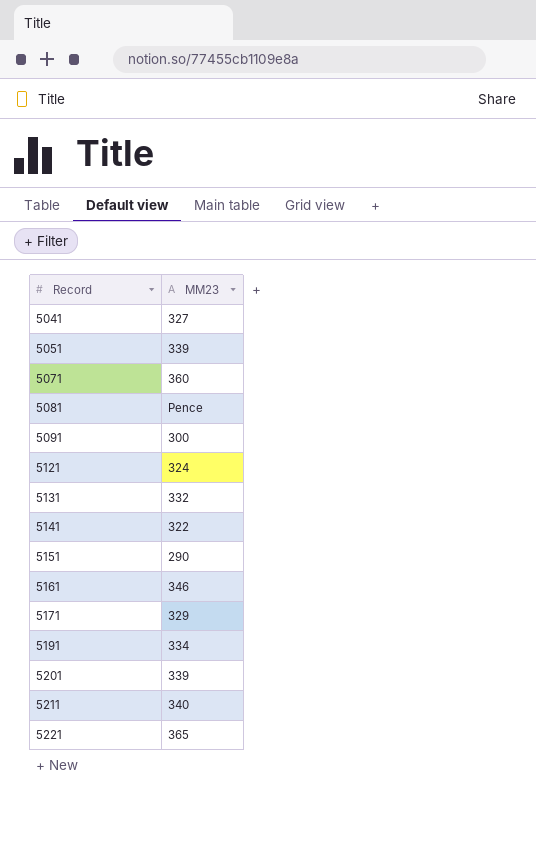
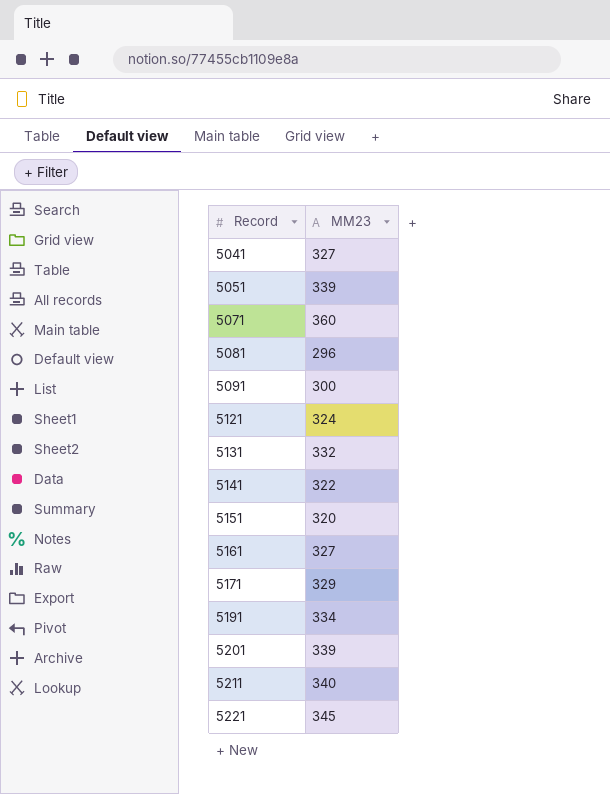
5081 | MM23: Pence -> 296
5151 | MM23: 290 -> 320
5161 | MM23: 346 -> 327
5221 | MM23: 365 -> 345

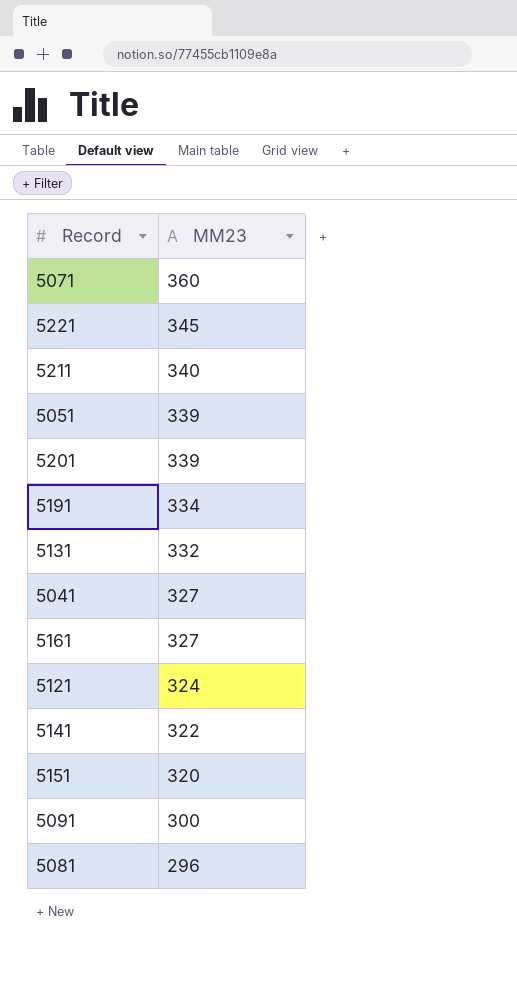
row order: Record ascending -> MM23 descending
row 5171: 329 -> none

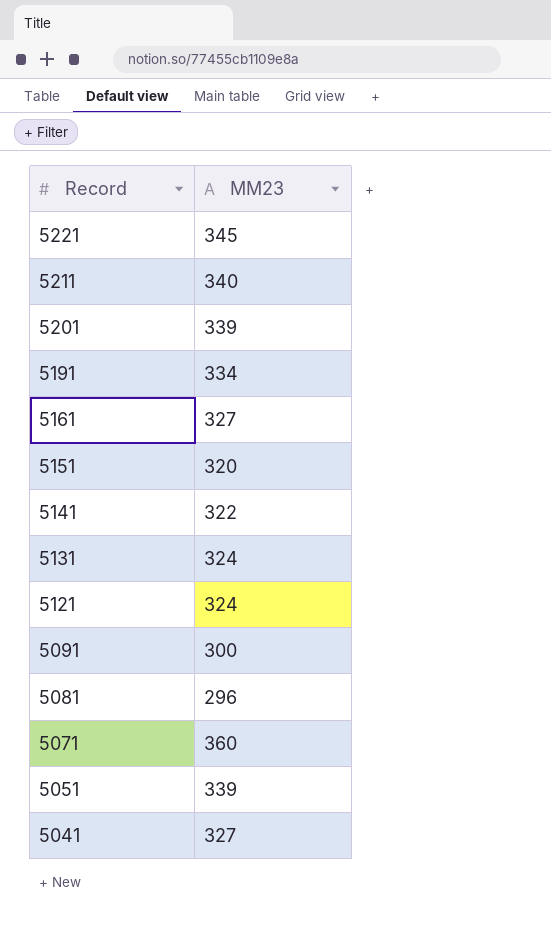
row order: MM23 descending -> Record descending
5131 | MM23: 332 -> 324

